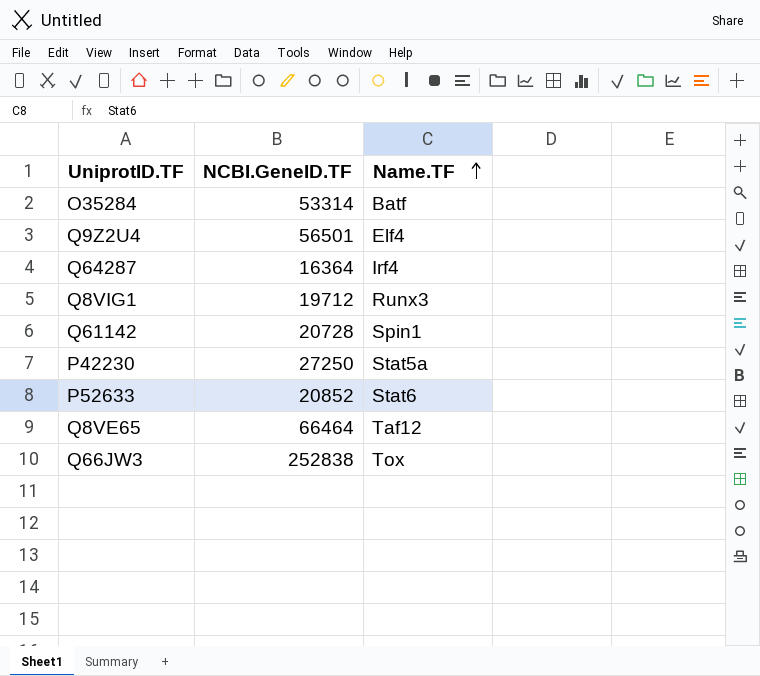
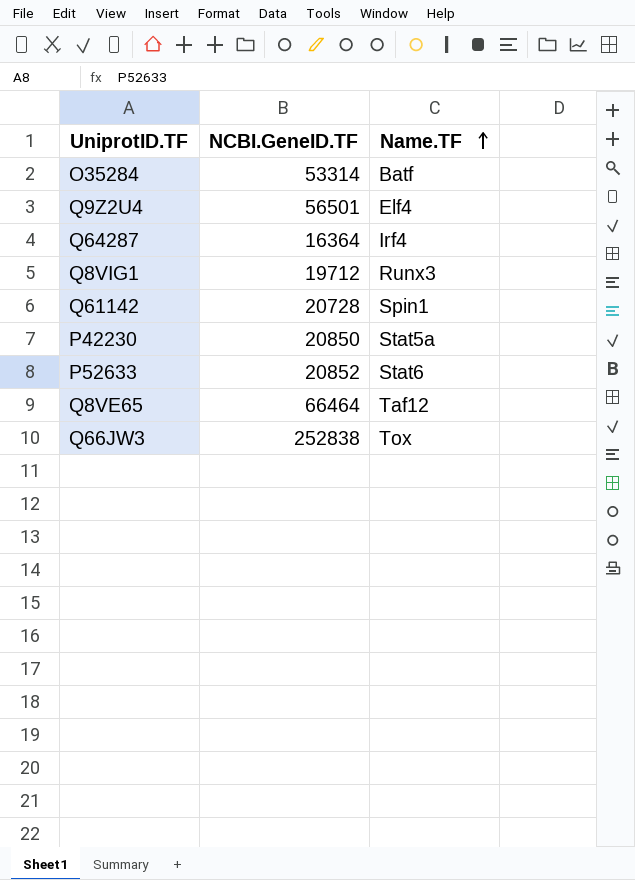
P42230 | NCBI.GeneID.TF: 27250 -> 20850

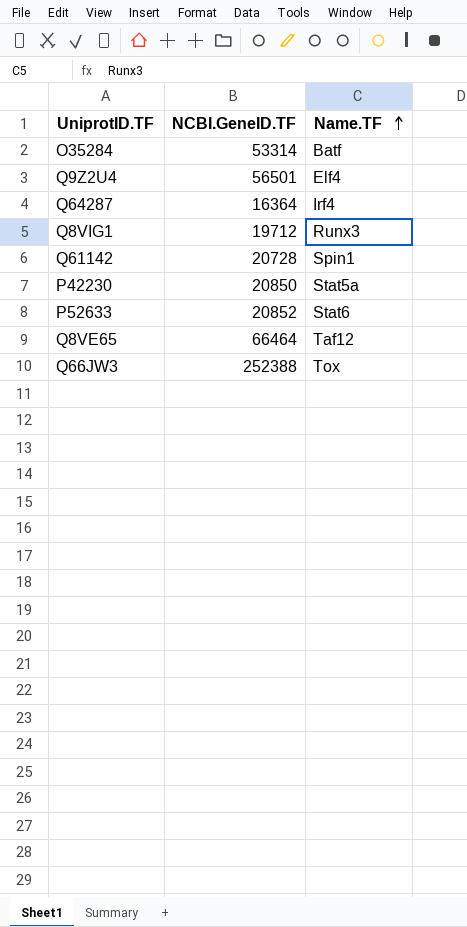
Q66JW3 | NCBI.GeneID.TF: 252838 -> 252388

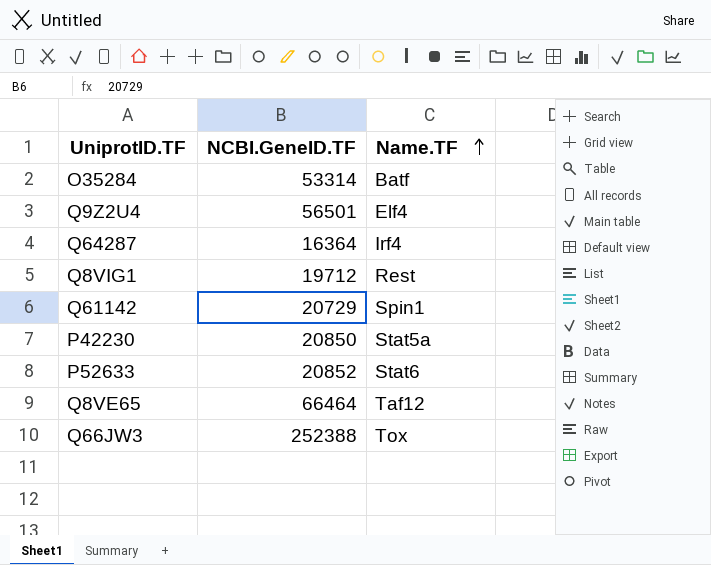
Q8VIG1 | Name.TF: Runx3 -> Rest
Q61142 | NCBI.GeneID.TF: 20728 -> 20729

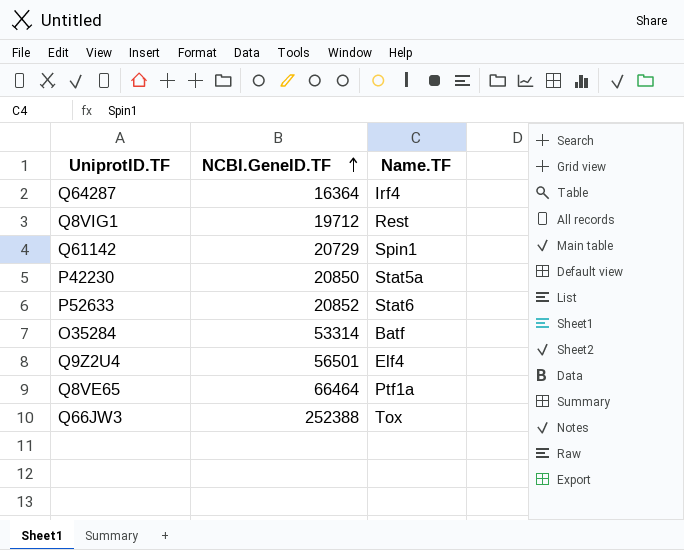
row order: Name.TF ascending -> NCBI.GeneID.TF ascending
Q8VE65 | Name.TF: Taf12 -> Ptf1a

